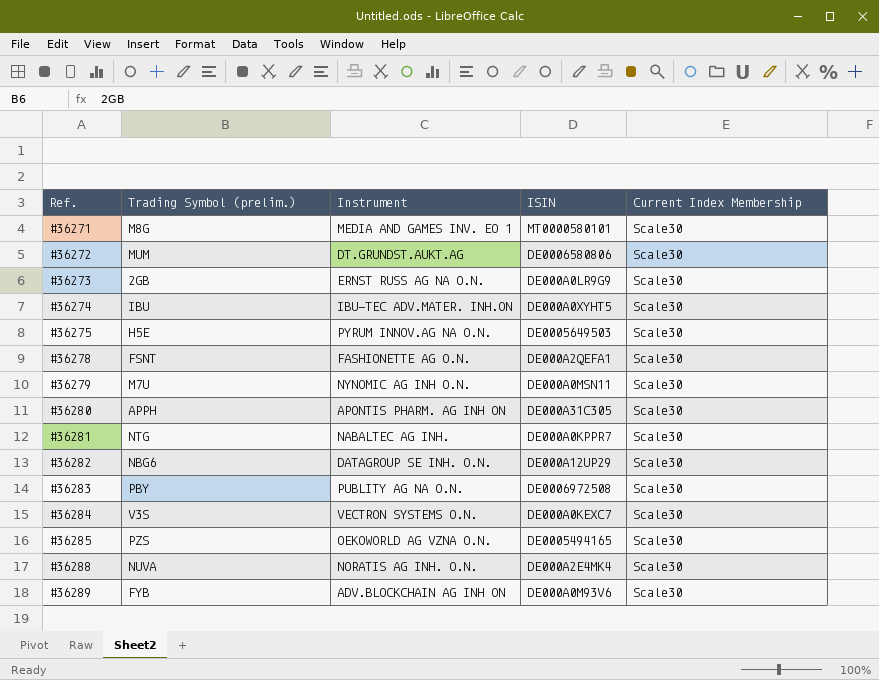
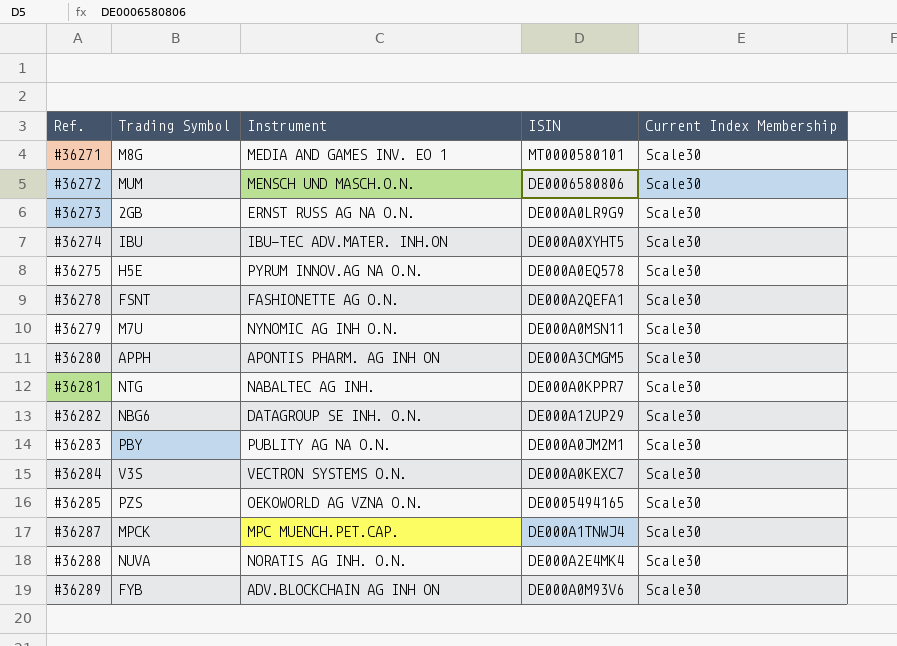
column name: Trading Symbol (prelim.) -> Trading Symbol
#36272 | Instrument: DT.GRUNDST.AUKT.AG -> MENSCH UND MASCH.O.N.
#36275 | ISIN: DE0005649503 -> DE000A0EQ578
#36280 | ISIN: DE000A31C305 -> DE000A3CMGM5
#36283 | ISIN: DE0006972508 -> DE000A0JM2M1
row #36287: none -> MPCK | MPC MUENCH.PET.CAP. | DE000A1TNWJ4 | Scale30

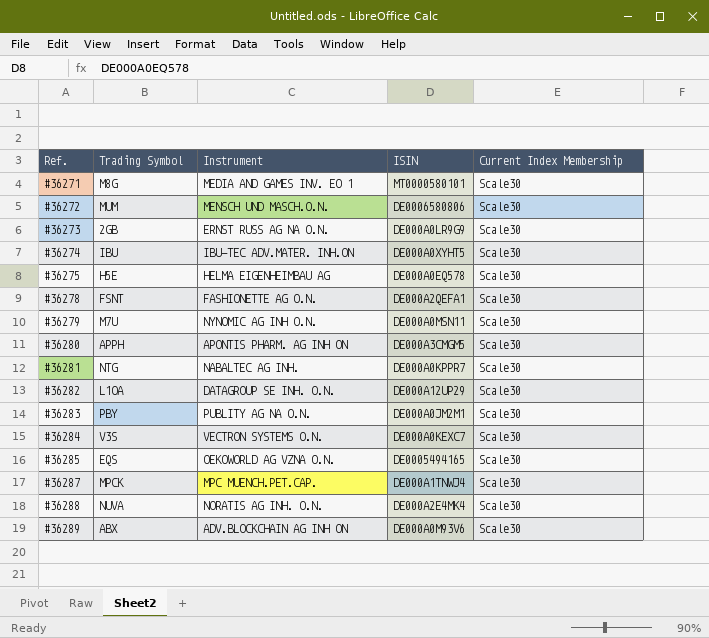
#36275 | Instrument: PYRUM INNOV.AG NA O.N. -> HELMA EIGENHEIMBAU AG
#36282 | Trading Symbol: NBG6 -> L1OA
#36285 | Trading Symbol: PZS -> EQS
#36289 | Trading Symbol: FYB -> ABX

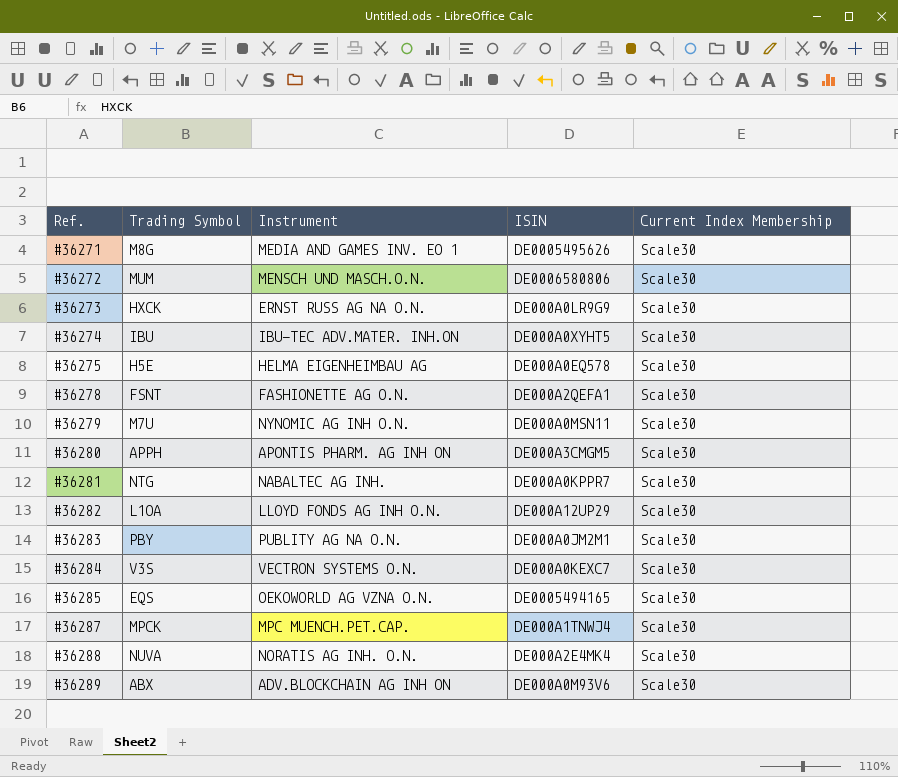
#36271 | ISIN: MT0000580101 -> DE0005495626
#36273 | Trading Symbol: 2GB -> HXCK
#36282 | Instrument: DATAGROUP SE INH. O.N. -> LLOYD FONDS AG INH O.N.

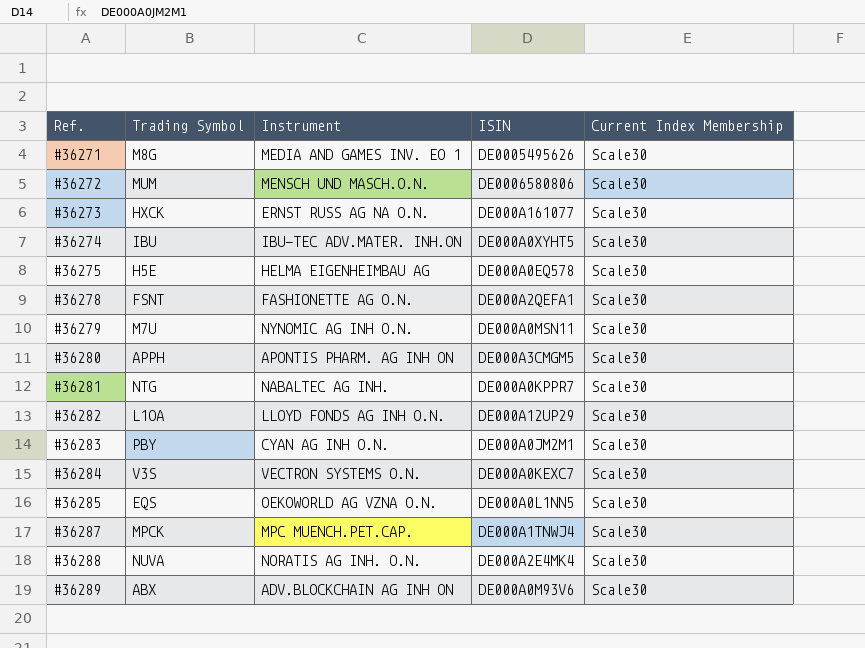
#36273 | ISIN: DE000A0LR9G9 -> DE000A161077
#36283 | Instrument: PUBLITY AG NA O.N. -> CYAN AG INH O.N.
#36285 | ISIN: DE0005494165 -> DE000A0L1NN5

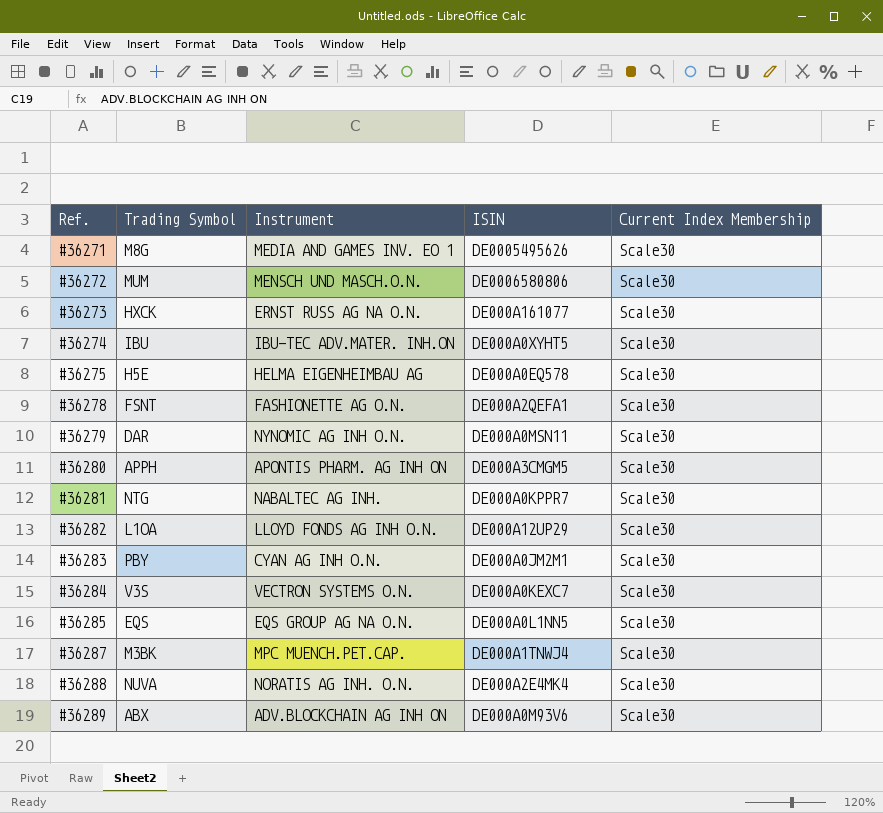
#36279 | Trading Symbol: M7U -> DAR
#36285 | Instrument: OEKOWORLD AG VZNA O.N. -> EQS GROUP AG NA O.N.
#36287 | Trading Symbol: MPCK -> M3BK

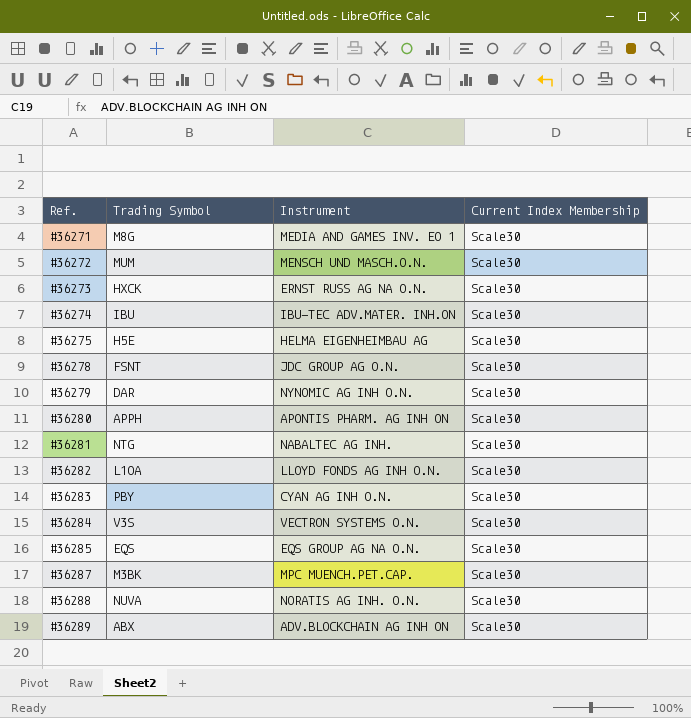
column ISIN | position: 4 -> none
#36278 | Instrument: FASHIONETTE AG O.N. -> JDC GROUP AG O.N.

